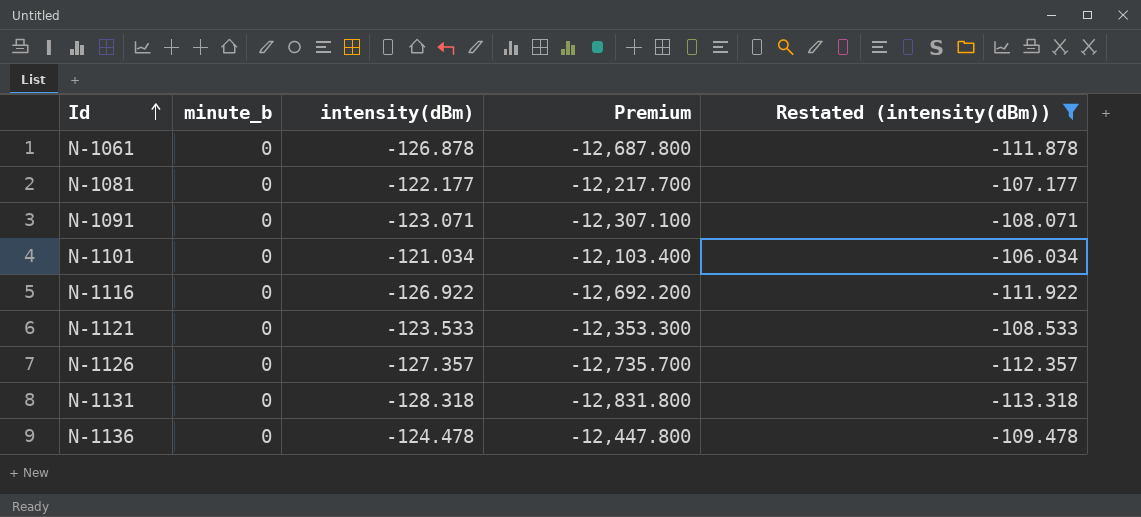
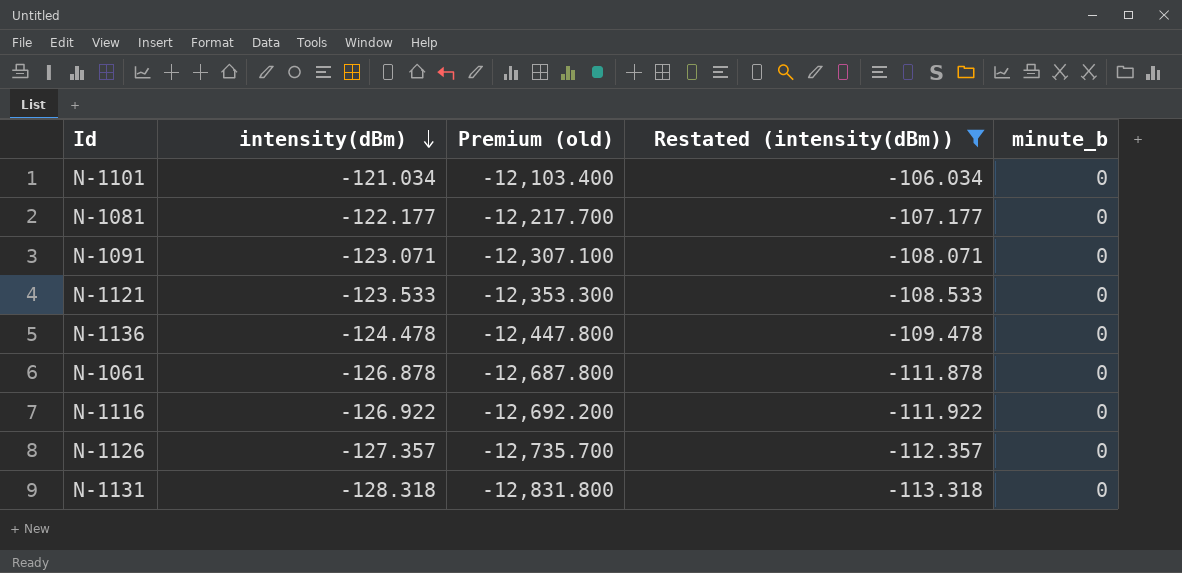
row order: Id ascending -> intensity(dBm) descending
column name: Premium -> Premium (old)
column minute_b | position: 2 -> 5

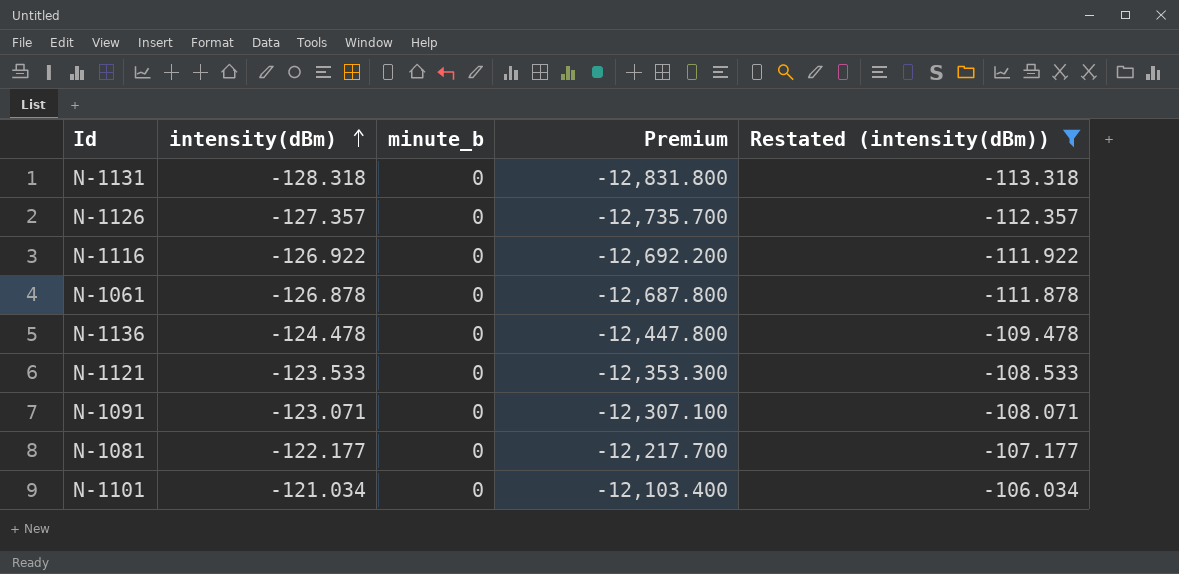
row order: intensity(dBm) descending -> intensity(dBm) ascending
column minute_b | position: 5 -> 3
column name: Premium (old) -> Premium

